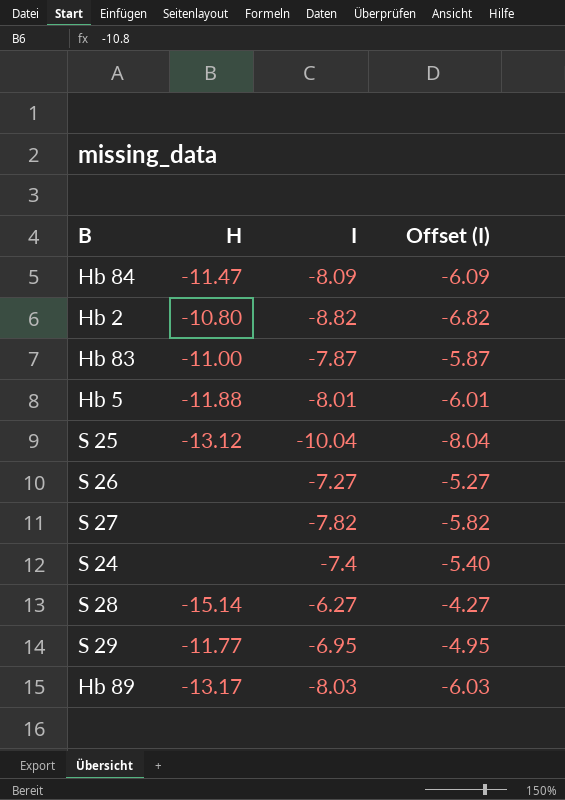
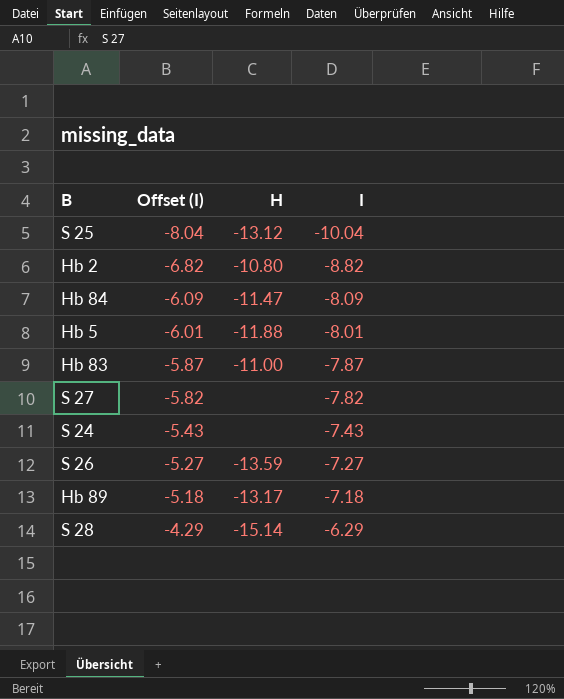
row order: none -> Offset (I) ascending
column Offset (I) | position: 4 -> 2
row S 29: -11.77 | -6.95 | -4.95 -> none
S 24 | Offset (I): -5.40 -> -5.43
S 24 | I: -7.4 -> -7.43
S 26 | H: none -> -13.59
Hb 89 | Offset (I): -6.03 -> -5.18
Hb 89 | I: -8.03 -> -7.18
S 28 | Offset (I): -4.27 -> -4.29
S 28 | I: -6.27 -> -6.29

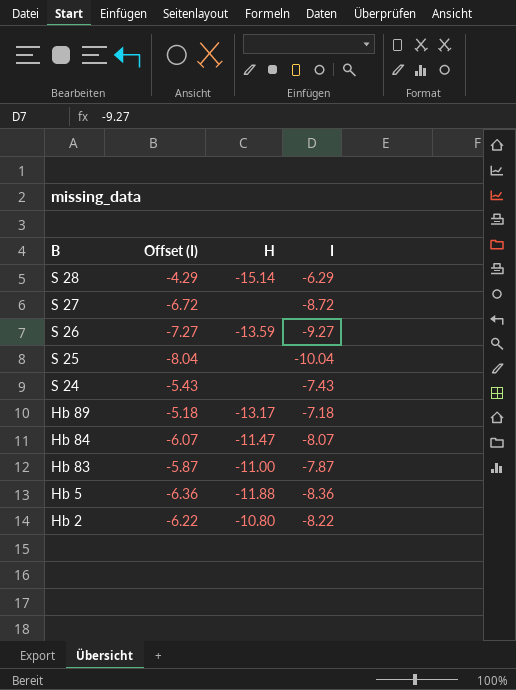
row order: Offset (I) ascending -> B descending
S 27 | Offset (I): -5.82 -> -6.72
S 27 | I: -7.82 -> -8.72
S 26 | Offset (I): -5.27 -> -7.27
S 26 | I: -7.27 -> -9.27
S 25 | H: -13.12 -> none
Hb 84 | Offset (I): -6.09 -> -6.07
Hb 84 | I: -8.09 -> -8.07
Hb 5 | Offset (I): -6.01 -> -6.36
Hb 5 | I: -8.01 -> -8.36
Hb 2 | Offset (I): -6.82 -> -6.22
Hb 2 | I: -8.82 -> -8.22

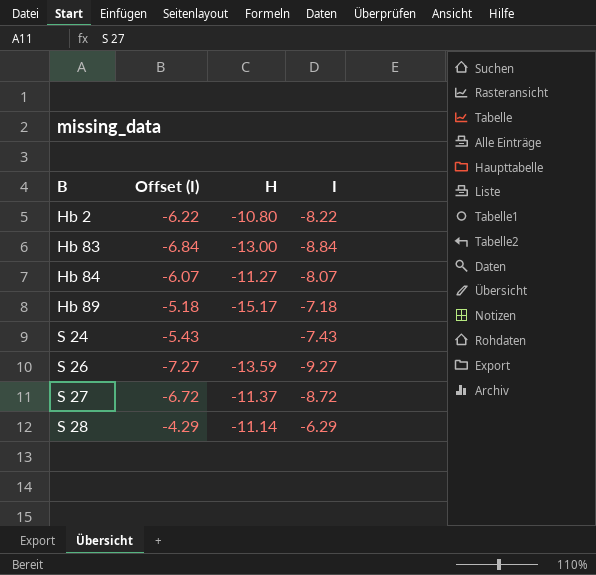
row order: B descending -> B ascending
row S 25: -8.04 | none | -10.04 -> none
row Hb 5: -6.36 | -11.88 | -8.36 -> none
Hb 83 | Offset (I): -5.87 -> -6.84
Hb 83 | H: -11.00 -> -13.00
Hb 83 | I: -7.87 -> -8.84
Hb 84 | H: -11.47 -> -11.27
Hb 89 | H: -13.17 -> -15.17
S 27 | H: none -> -11.37
S 28 | H: -15.14 -> -11.14

